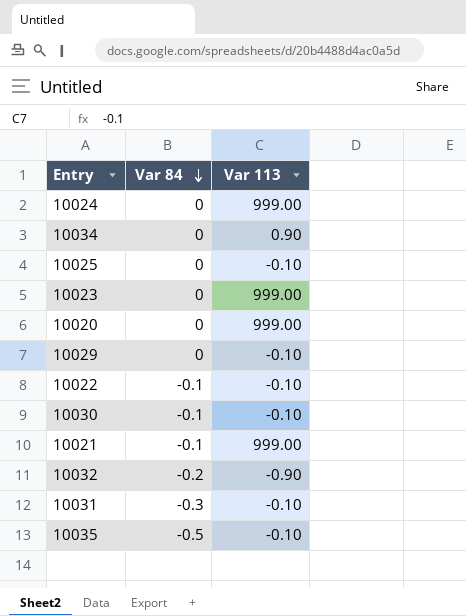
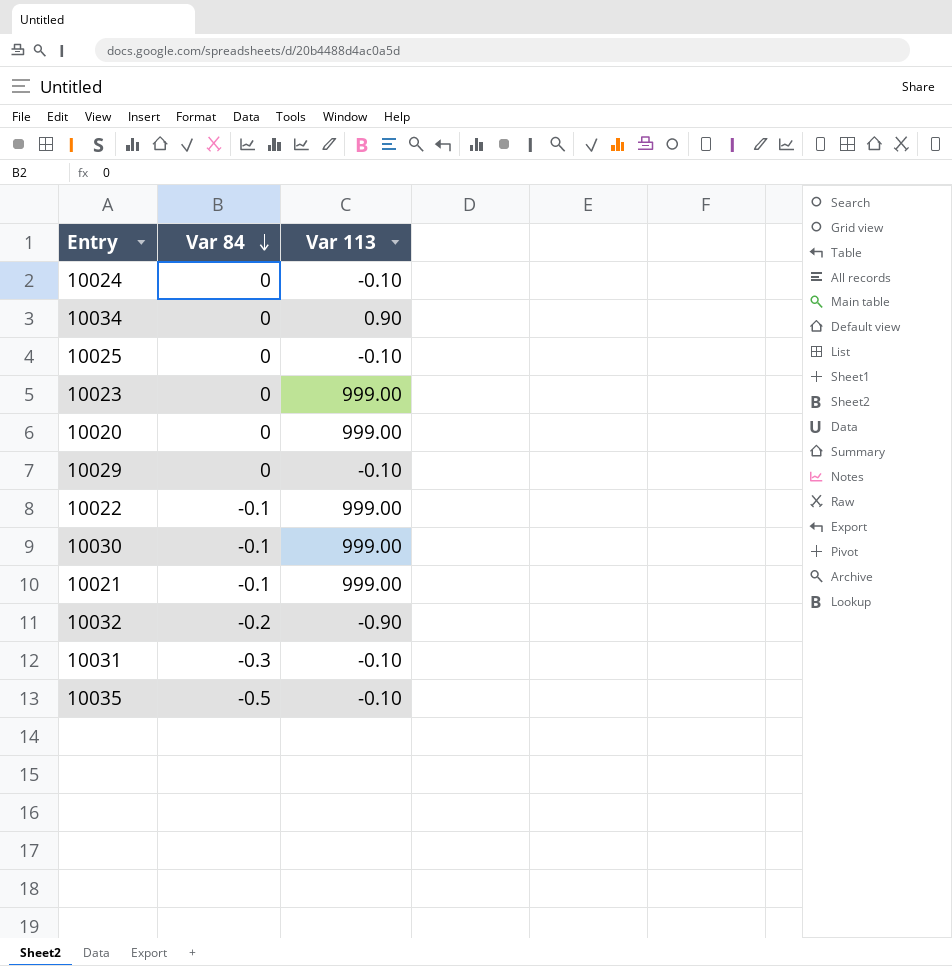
10024 | Var 113: 999.00 -> -0.10
10022 | Var 113: -0.10 -> 999.00
10030 | Var 113: -0.10 -> 999.00

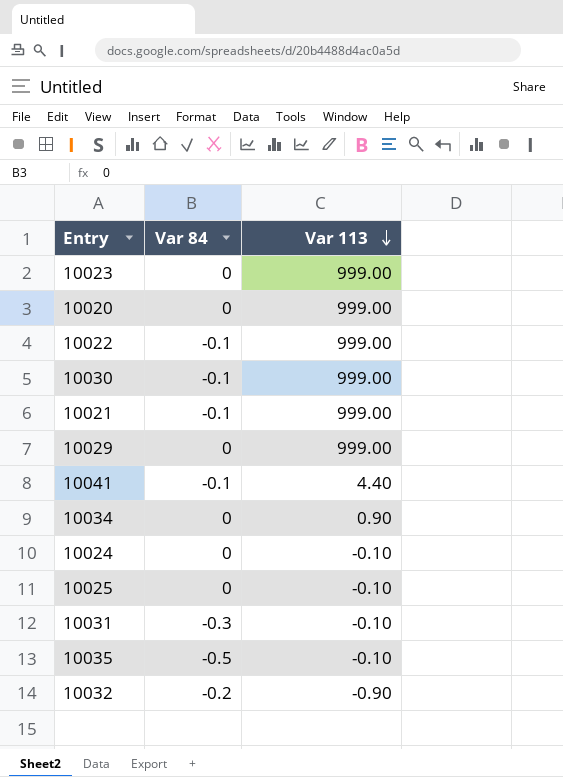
row order: Var 84 descending -> Var 113 descending
10029 | Var 113: -0.10 -> 999.00
row 10041: none -> -0.1 | 4.40

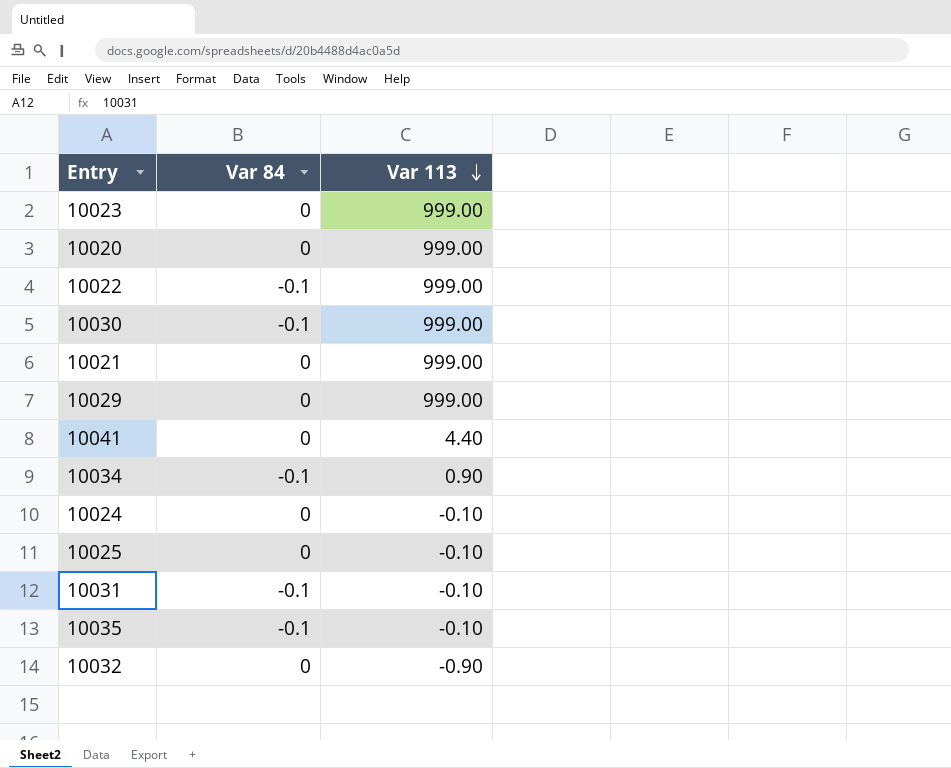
10021 | Var 84: -0.1 -> 0
10041 | Var 84: -0.1 -> 0
10034 | Var 84: 0 -> -0.1
10031 | Var 84: -0.3 -> -0.1
10035 | Var 84: -0.5 -> -0.1
10032 | Var 84: -0.2 -> 0

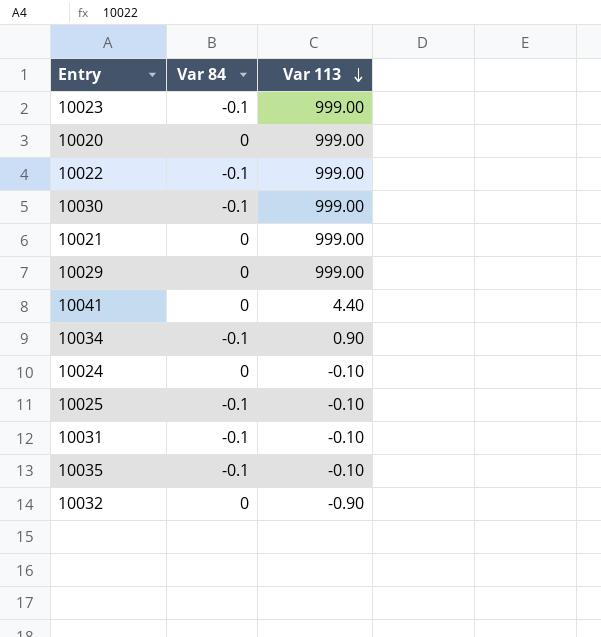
10023 | Var 84: 0 -> -0.1
10025 | Var 84: 0 -> -0.1

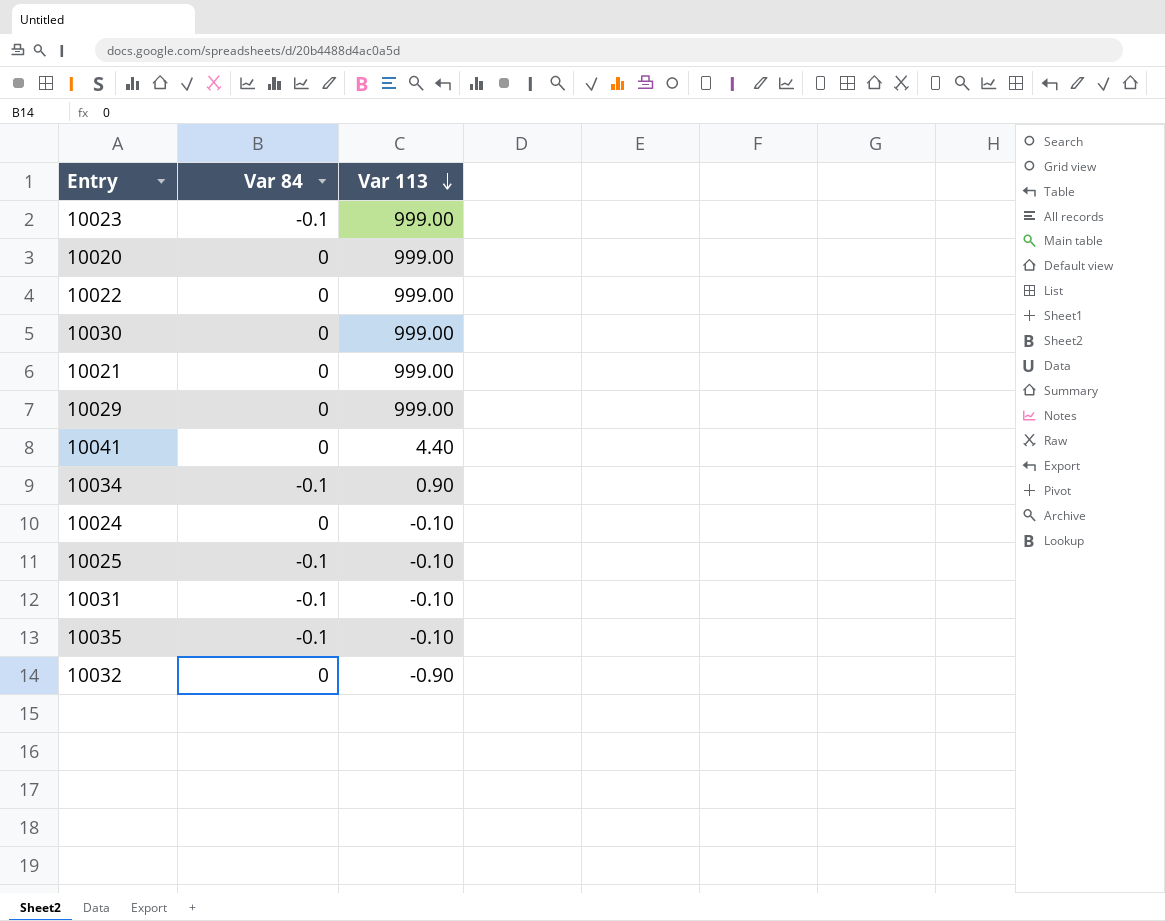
10022 | Var 84: -0.1 -> 0
10030 | Var 84: -0.1 -> 0

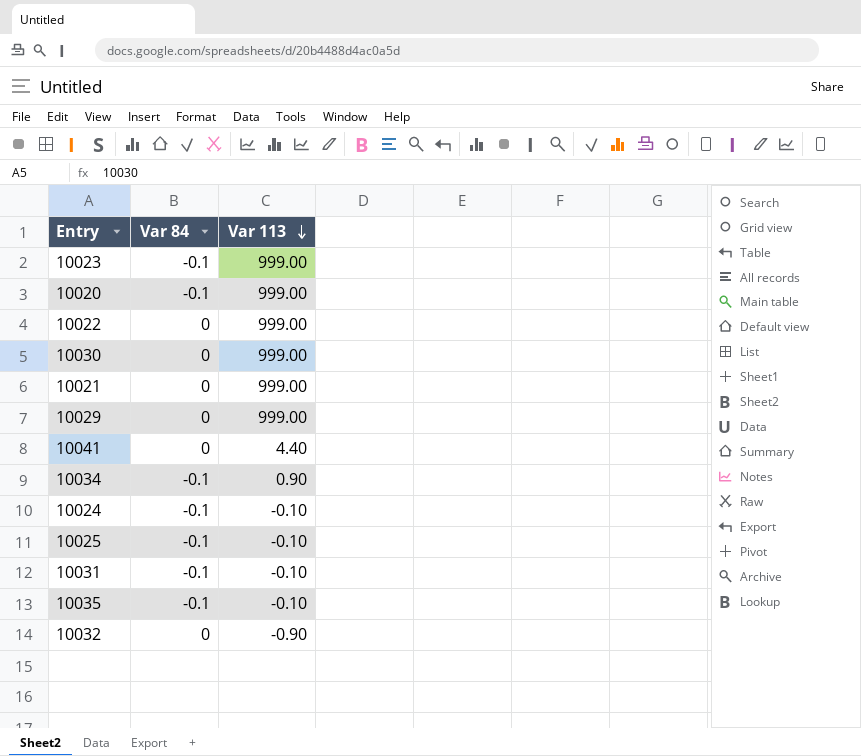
10020 | Var 84: 0 -> -0.1
10024 | Var 84: 0 -> -0.1

